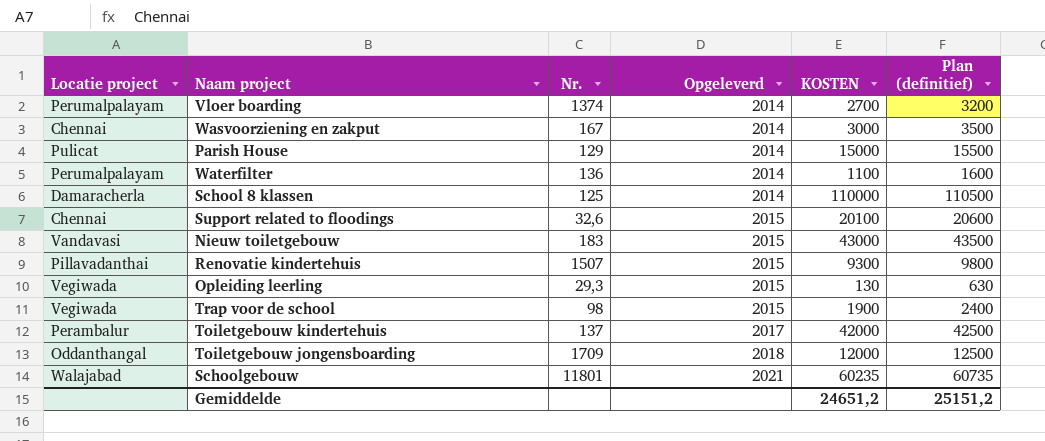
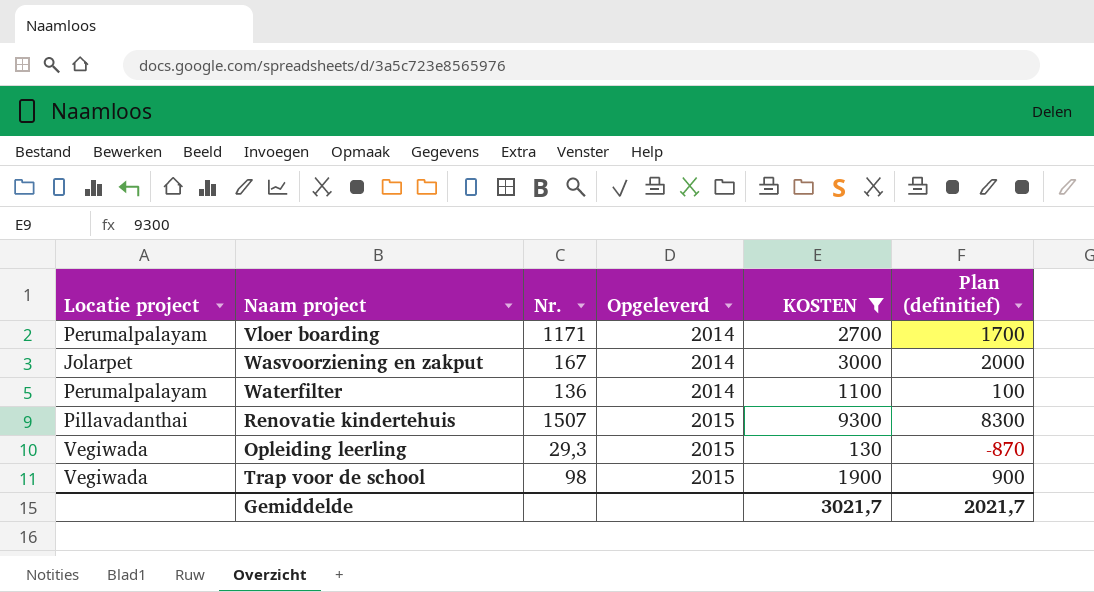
filter: none -> KOSTEN <= 9300
column Plan (definitief) | formula: [KOSTEN] + 500 -> [KOSTEN] - 1000
Vloer boarding | Nr.: 1374 -> 1171
Wasvoorziening en zakput | Locatie project: Chennai -> Jolarpet
Gemiddelde | KOSTEN: 24651,2 -> 3021,7
Gemiddelde | Plan (definitief): 25151,2 -> 2021,7

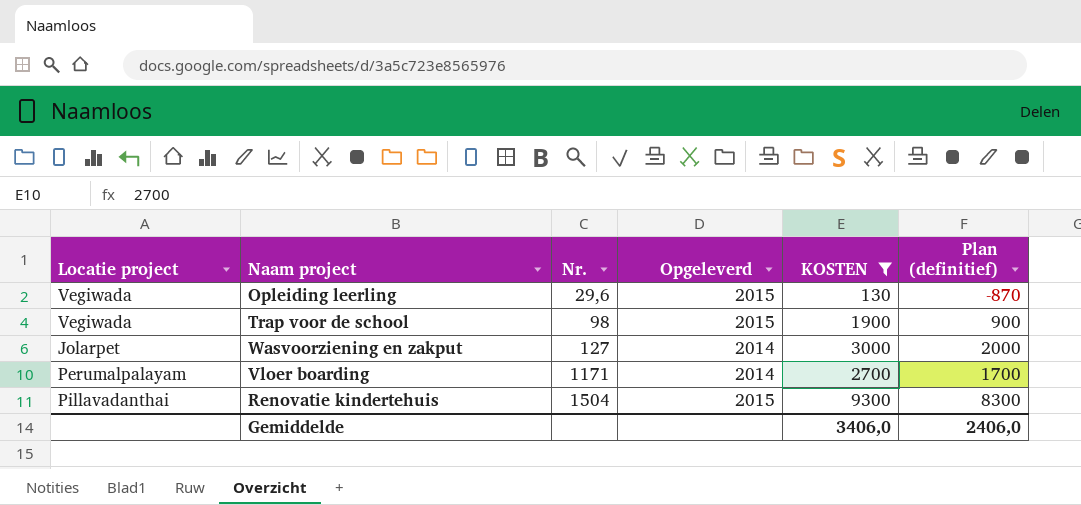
row order: Opgeleverd ascending -> Nr. ascending
row Waterfilter: Perumalpalayam | 136 | 2014 | 1100 | 100 -> none
Opleiding leerling | Nr.: 29,3 -> 29,6
Wasvoorziening en zakput | Nr.: 167 -> 127
Renovatie kindertehuis | Nr.: 1507 -> 1504
Gemiddelde | KOSTEN: 3021,7 -> 3406,0
Gemiddelde | Plan (definitief): 2021,7 -> 2406,0

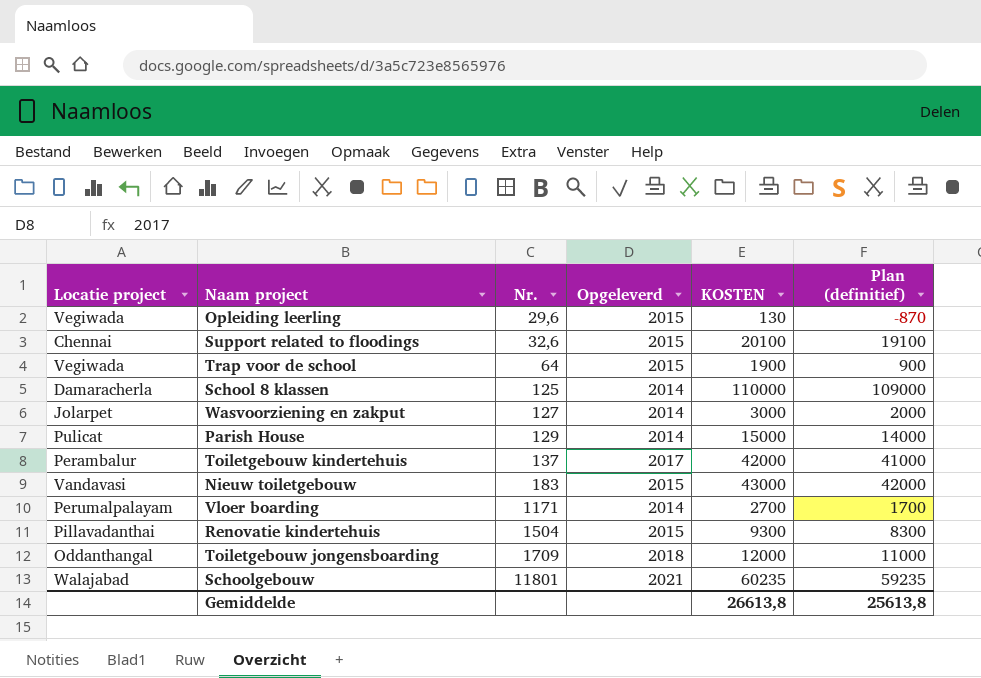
filter: KOSTEN <= 9300 -> none
Trap voor de school | Nr.: 98 -> 64
Gemiddelde | KOSTEN: 3406,0 -> 26613,8
Gemiddelde | Plan (definitief): 2406,0 -> 25613,8

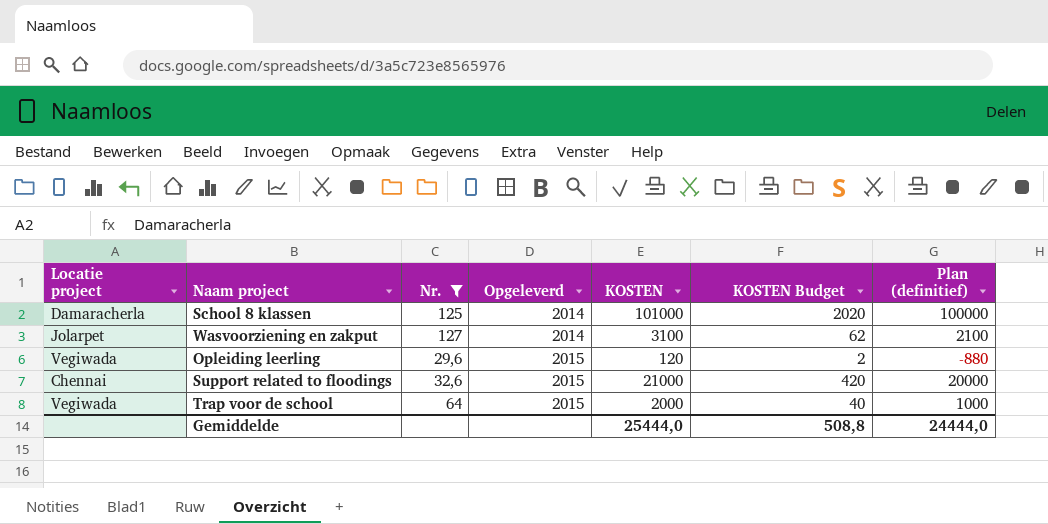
filter: none -> Nr. <= 127
row order: Nr. ascending -> Opgeleverd ascending
column KOSTEN Budget | formula: none -> [KOSTEN] * 0,02
School 8 klassen | KOSTEN: 110000 -> 101000
School 8 klassen | Plan (definitief): 109000 -> 100000
Wasvoorziening en zakput | KOSTEN: 3000 -> 3100
Wasvoorziening en zakput | Plan (definitief): 2000 -> 2100
Opleiding leerling | KOSTEN: 130 -> 120
Opleiding leerling | Plan (definitief): -870 -> -880
Support related to floodings | KOSTEN: 20100 -> 21000
Support related to floodings | Plan (definitief): 19100 -> 20000
Trap voor de school | KOSTEN: 1900 -> 2000
Trap voor de school | Plan (definitief): 900 -> 1000
Gemiddelde | KOSTEN: 26613,8 -> 25444,0
Gemiddelde | Plan (definitief): 25613,8 -> 24444,0

